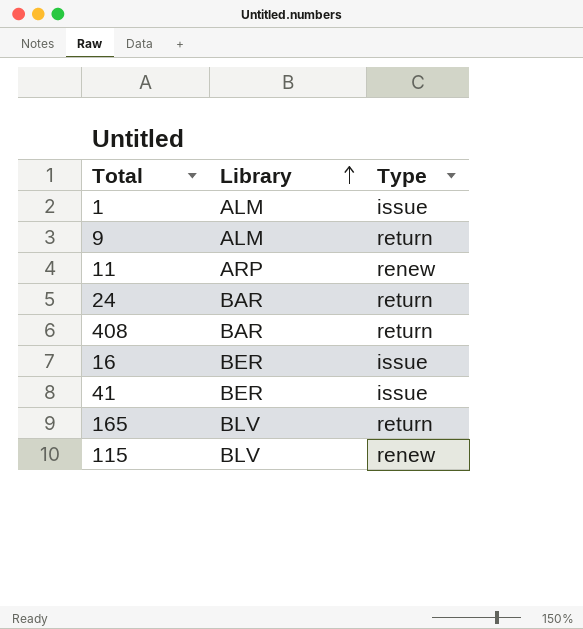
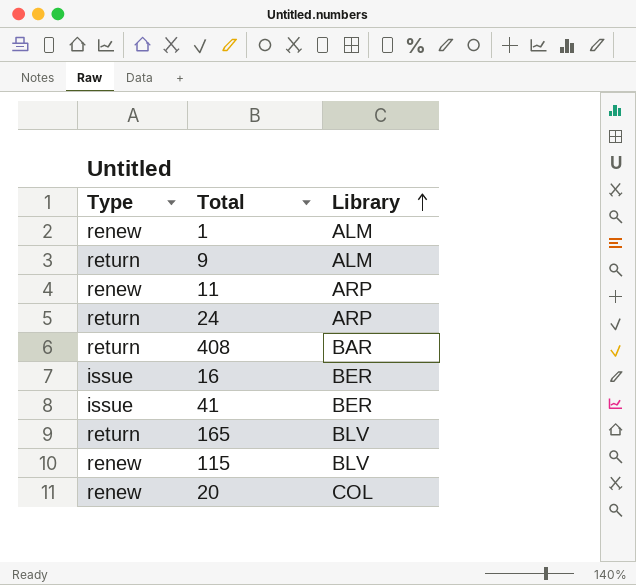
column Type | position: 3 -> 1
1 | Type: issue -> renew
24 | Library: BAR -> ARP
row 20: none -> renew | COL

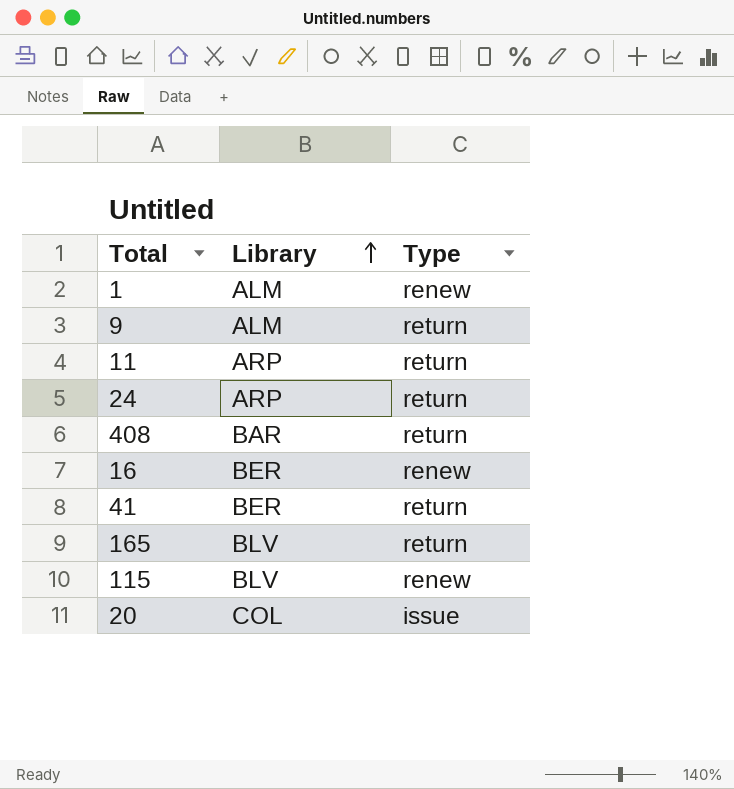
column Type | position: 1 -> 3
11 | Type: renew -> return
16 | Type: issue -> renew
41 | Type: issue -> return
20 | Type: renew -> issue

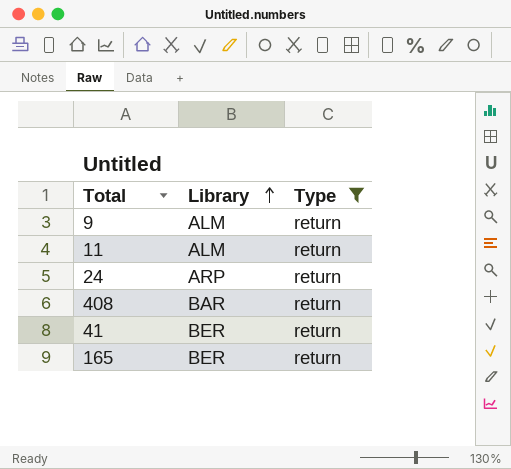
filter: none -> Type = return
11 | Library: ARP -> ALM
165 | Library: BLV -> BER

